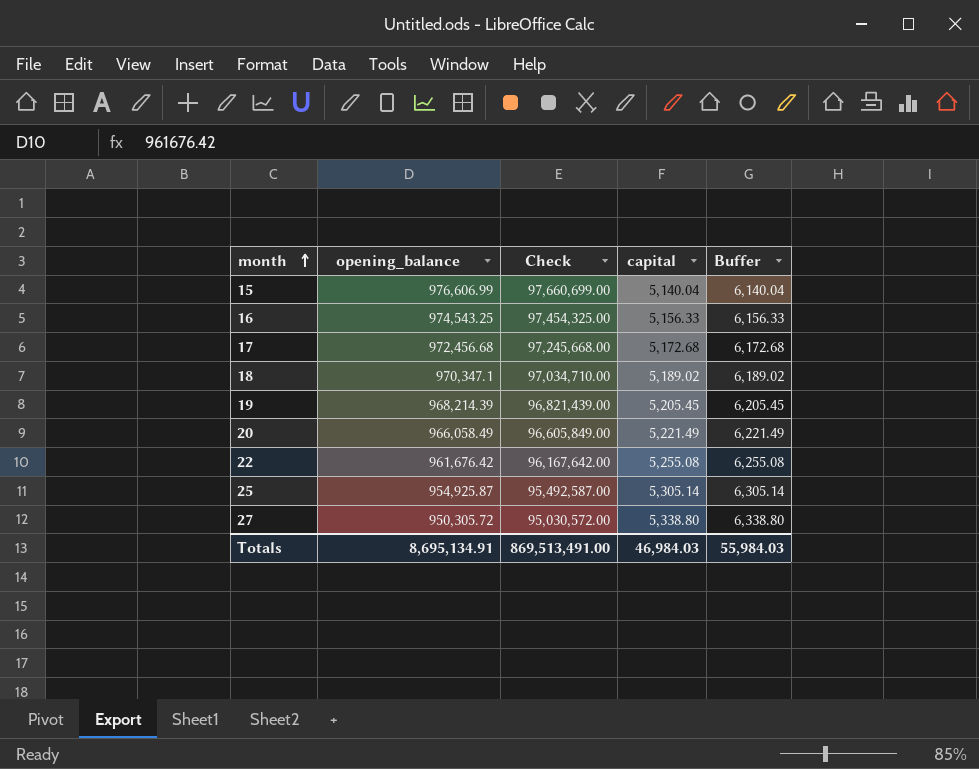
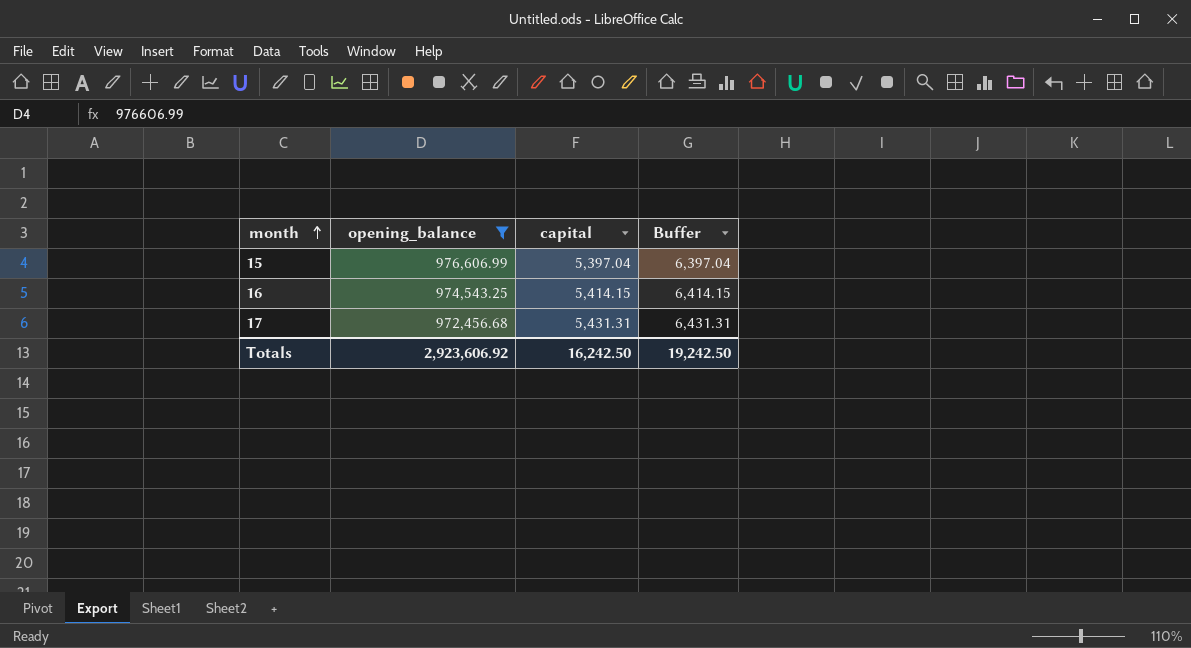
filter: none -> opening_balance >= 972,456.68
column Check | formula: [opening_balance] * 100 -> none
15 | capital: 5,140.04 -> 5,397.04
15 | Buffer: 6,140.04 -> 6,397.04
16 | capital: 5,156.33 -> 5,414.15
16 | Buffer: 6,156.33 -> 6,414.15
17 | capital: 5,172.68 -> 5,431.31
17 | Buffer: 6,172.68 -> 6,431.31
Totals | opening_balance: 8,695,134.91 -> 2,923,606.92
Totals | capital: 46,984.03 -> 16,242.50
Totals | Buffer: 55,984.03 -> 19,242.50

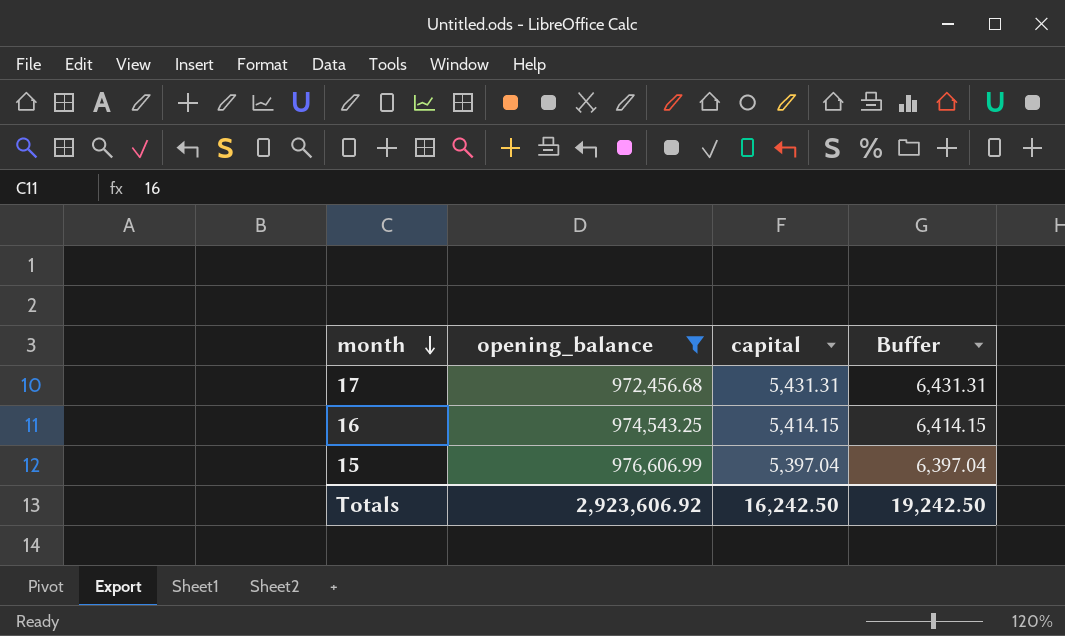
row order: month ascending -> month descending

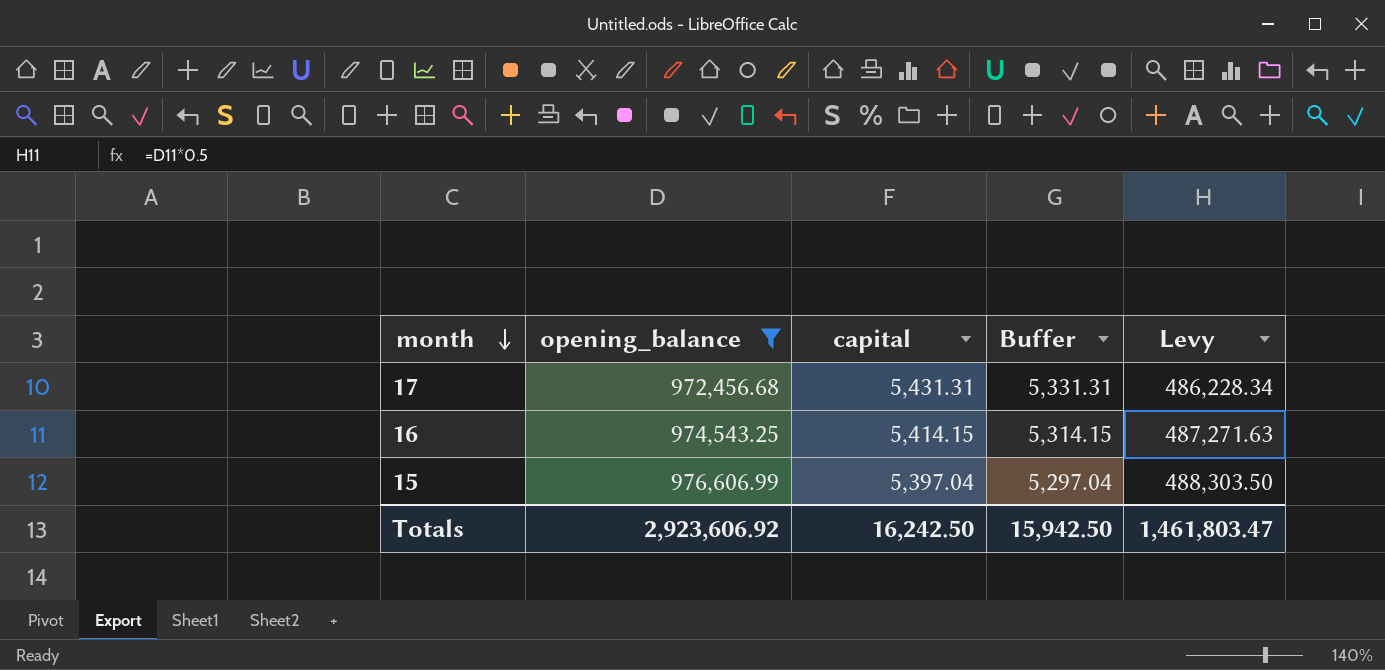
column Buffer | formula: [capital] + 1000 -> [capital] - 100
column Levy | formula: none -> [opening_balance] * 0.5
Totals | Buffer: 19,242.50 -> 15,942.50

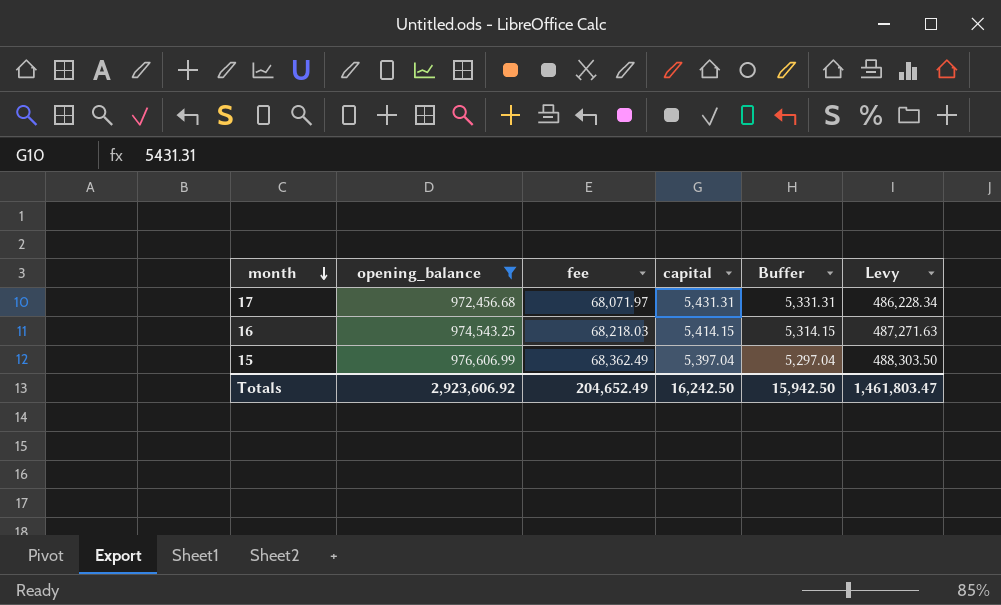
column fee | formula: none -> [opening_balance] * 0.07

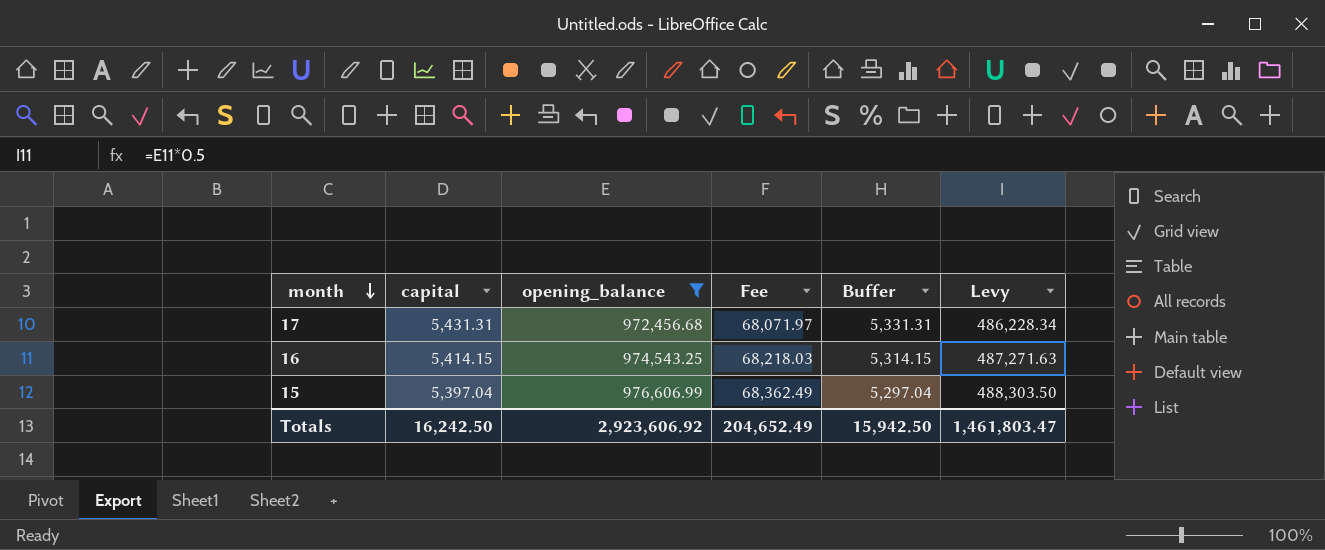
column capital | position: 4 -> 2
column name: fee -> Fee

